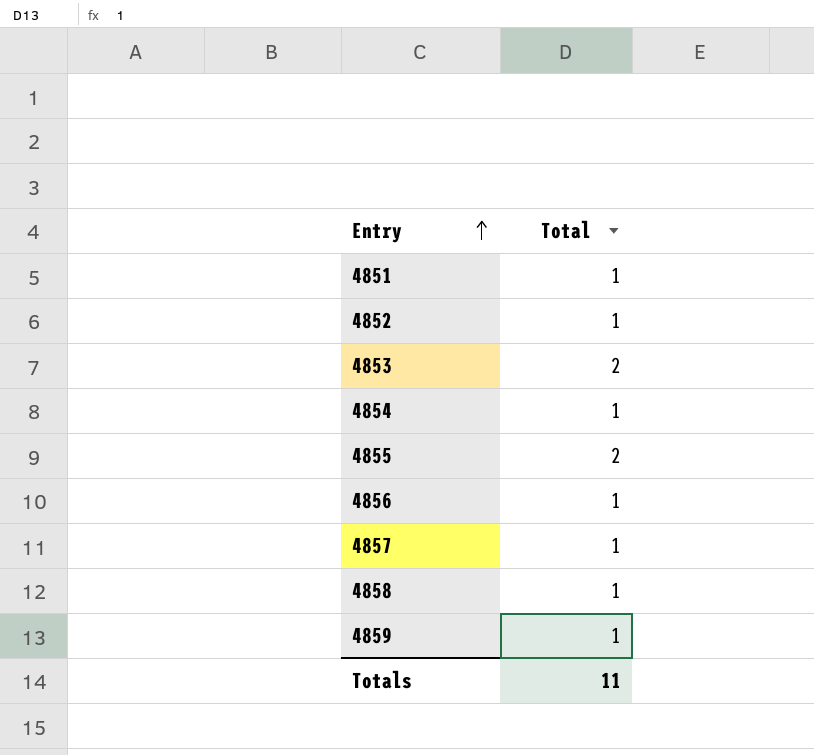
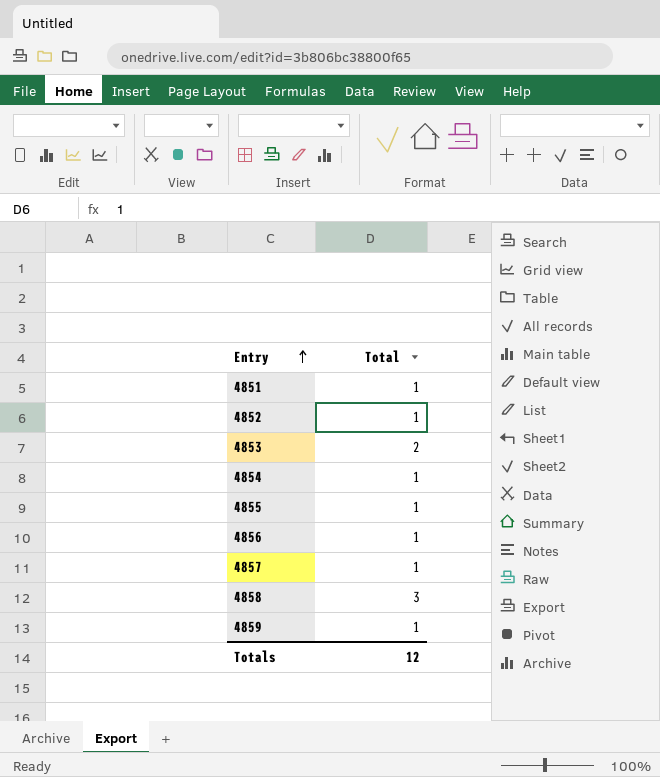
4855 | Total: 2 -> 1
4858 | Total: 1 -> 3
Totals | Total: 11 -> 12

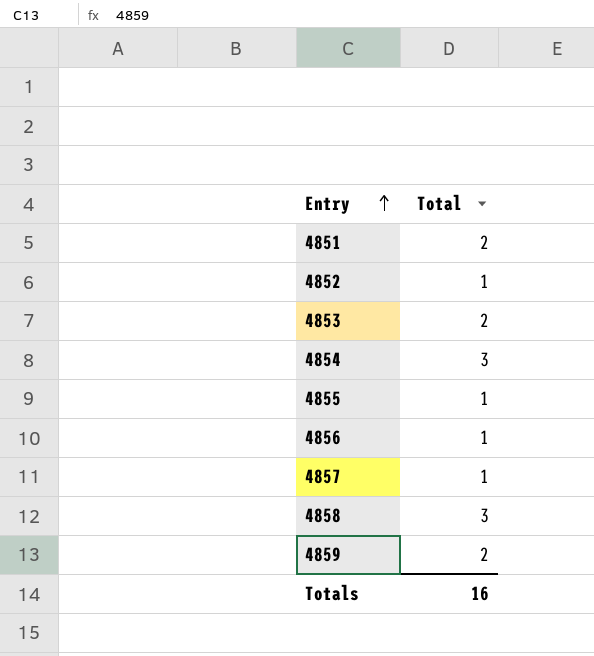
4851 | Total: 1 -> 2
4854 | Total: 1 -> 3
4859 | Total: 1 -> 2
Totals | Total: 12 -> 16

